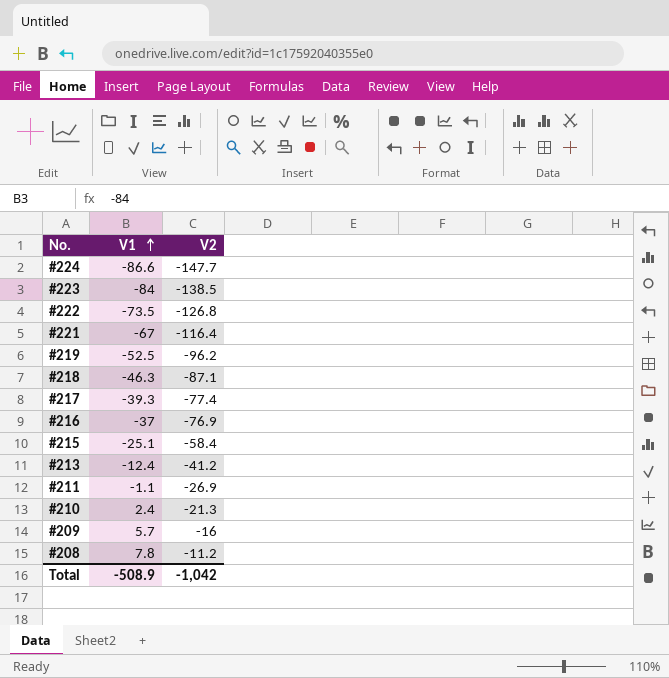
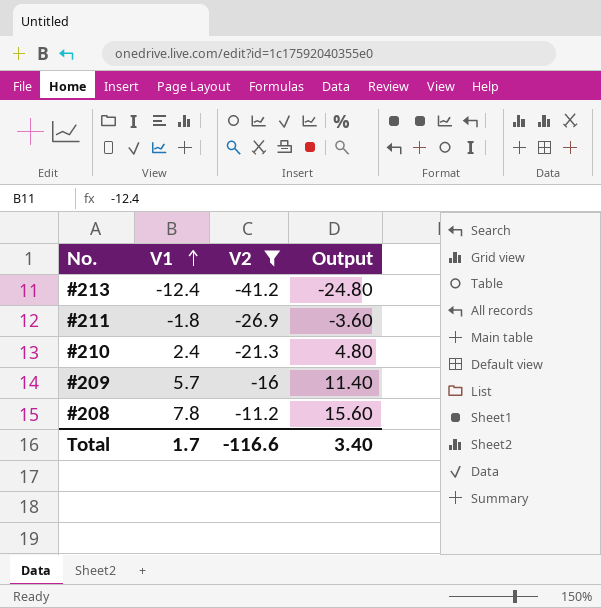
filter: none -> V2 >= -41.2
column Output | formula: none -> [V1] * 2
#211 | V1: -1.1 -> -1.8
Total | V1: -508.9 -> 1.7
Total | V2: -1,042 -> -116.6

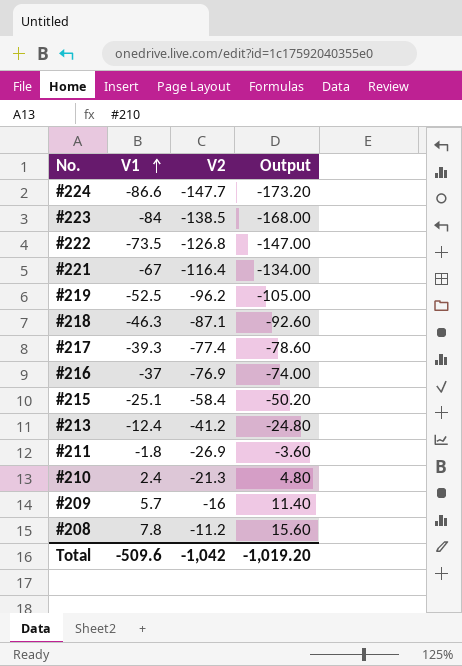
filter: V2 >= -41.2 -> none
Total | V1: 1.7 -> -509.6
Total | V2: -116.6 -> -1,042
Total | Output: 3.40 -> -1,019.20

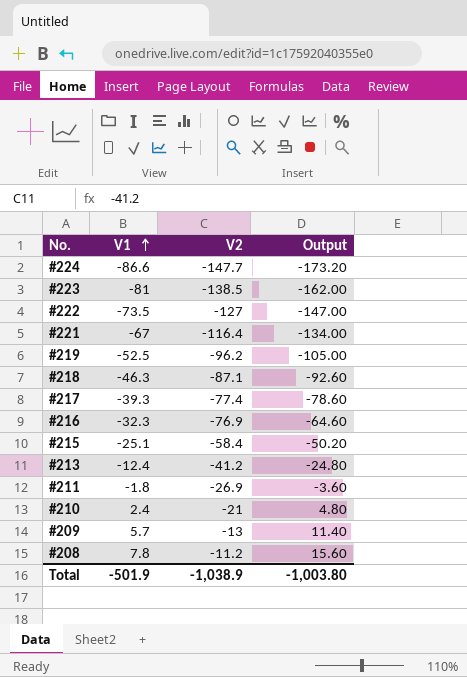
#223 | V1: -84 -> -81
#223 | Output: -168.00 -> -162.00
#222 | V2: -126.8 -> -127
#216 | V1: -37 -> -32.3
#216 | Output: -74.00 -> -64.60
#210 | V2: -21.3 -> -21
#209 | V2: -16 -> -13
Total | V1: -509.6 -> -501.9
Total | V2: -1,042 -> -1,038.9
Total | Output: -1,019.20 -> -1,003.80

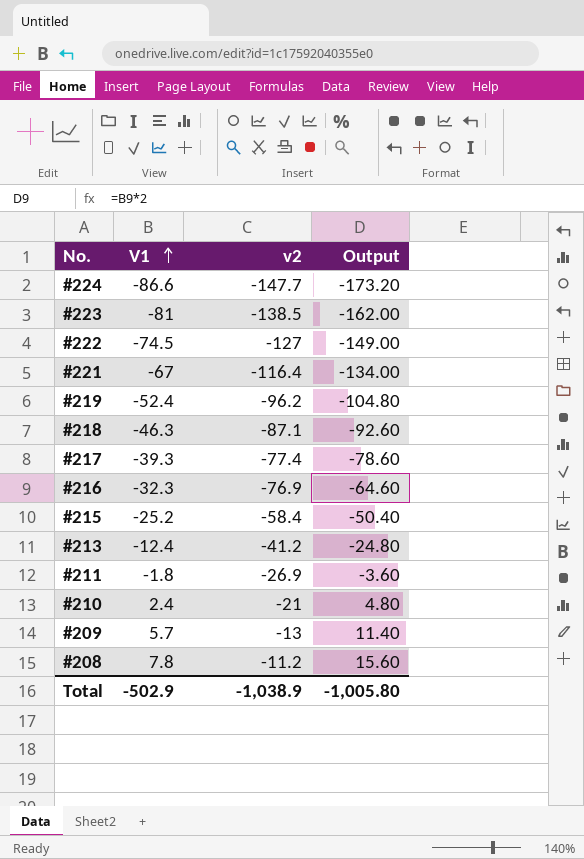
column name: V2 -> v2
#222 | V1: -73.5 -> -74.5
#222 | Output: -147.00 -> -149.00
#219 | V1: -52.5 -> -52.4
#219 | Output: -105.00 -> -104.80
#215 | V1: -25.1 -> -25.2
#215 | Output: -50.20 -> -50.40
Total | V1: -501.9 -> -502.9
Total | Output: -1,003.80 -> -1,005.80

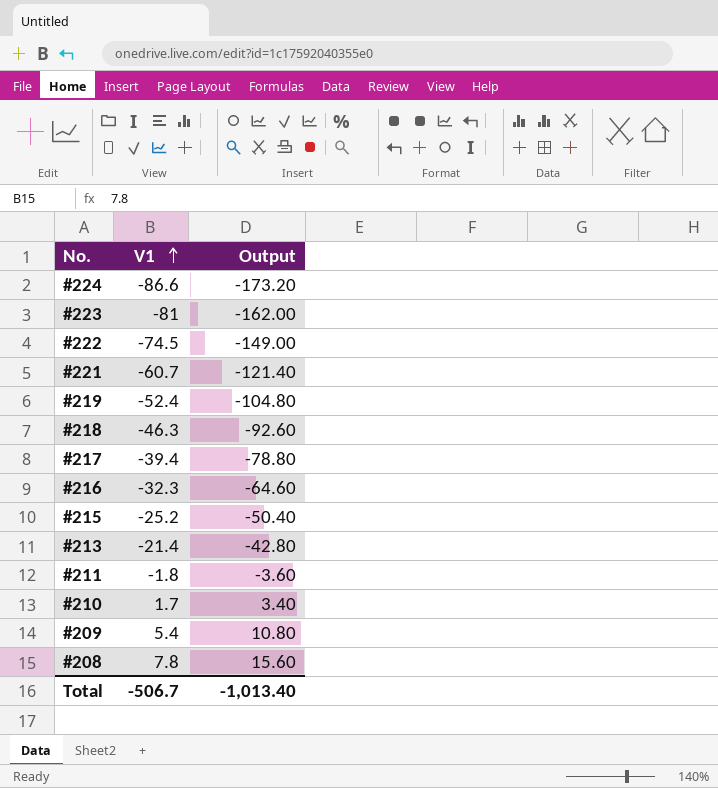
column v2 | position: 3 -> none
#221 | V1: -67 -> -60.7
#221 | Output: -134.00 -> -121.40
#217 | V1: -39.3 -> -39.4
#217 | Output: -78.60 -> -78.80
#213 | V1: -12.4 -> -21.4
#213 | Output: -24.80 -> -42.80
#210 | V1: 2.4 -> 1.7
#210 | Output: 4.80 -> 3.40
#209 | V1: 5.7 -> 5.4
#209 | Output: 11.40 -> 10.80
Total | V1: -502.9 -> -506.7
Total | Output: -1,005.80 -> -1,013.40

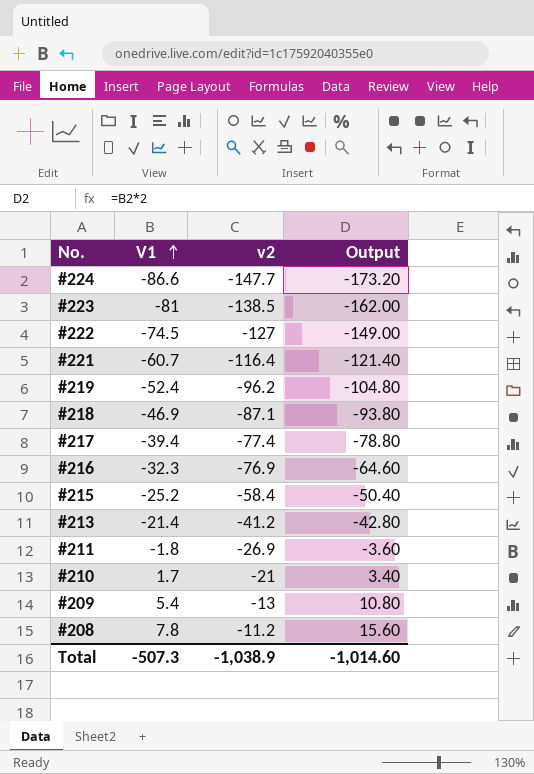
column v2 | position: none -> 3
#218 | V1: -46.3 -> -46.9
#218 | Output: -92.60 -> -93.80
Total | V1: -506.7 -> -507.3
Total | Output: -1,013.40 -> -1,014.60

